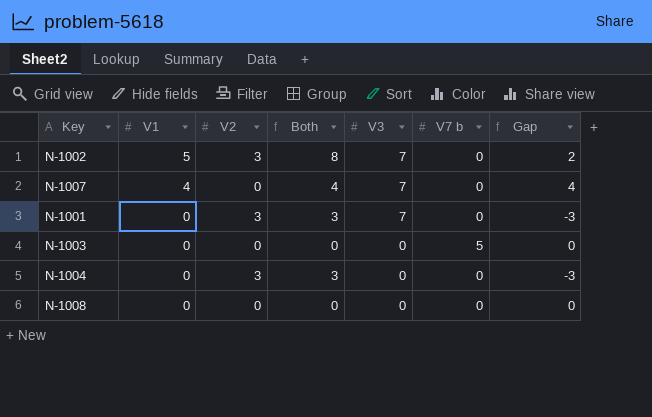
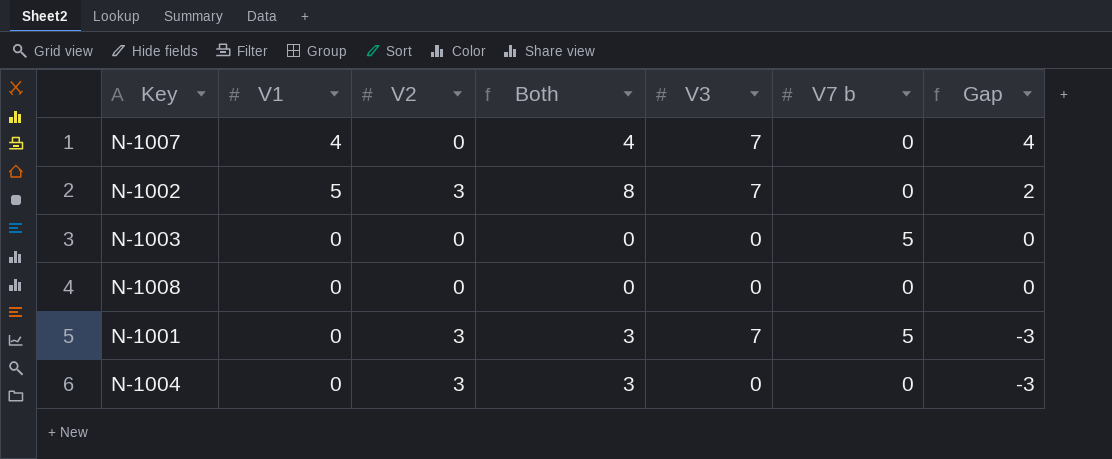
row order: V1 descending -> Gap descending
N-1001 | V7 b: 0 -> 5

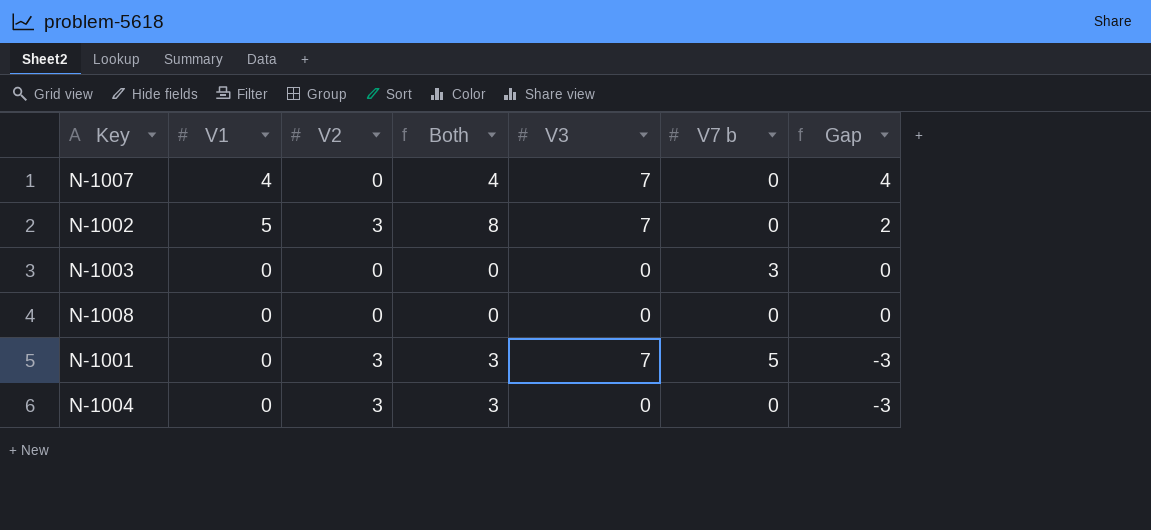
N-1003 | V7 b: 5 -> 3

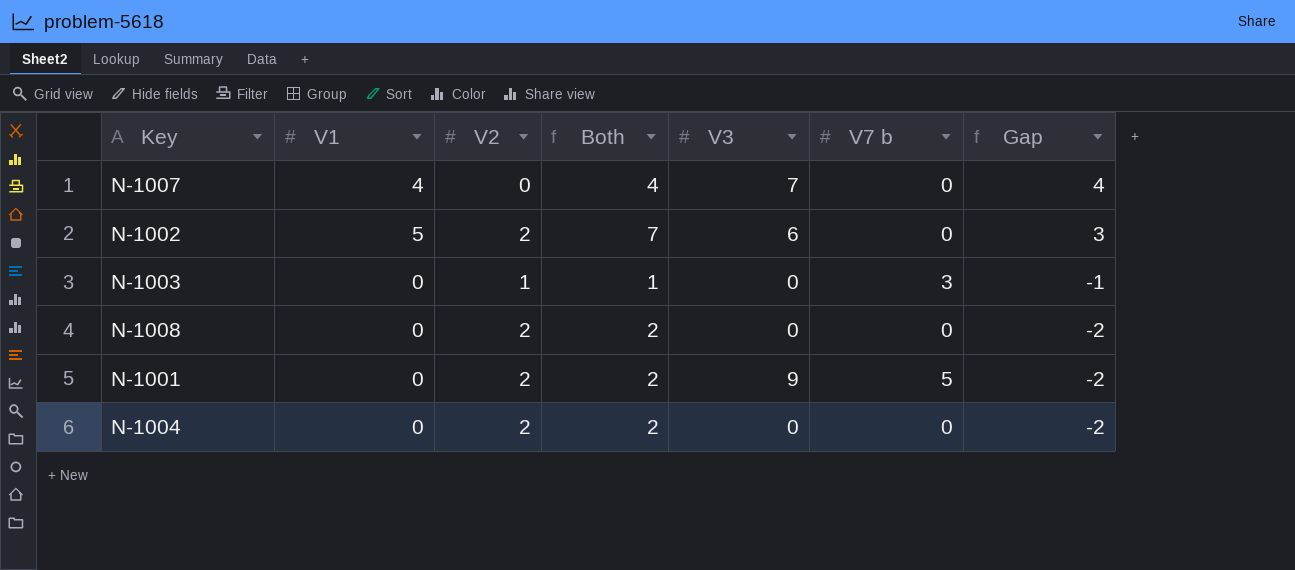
N-1002 | V2: 3 -> 2
N-1002 | Both: 8 -> 7
N-1002 | V3: 7 -> 6
N-1002 | Gap: 2 -> 3
N-1003 | V2: 0 -> 1
N-1003 | Both: 0 -> 1
N-1003 | Gap: 0 -> -1
N-1008 | V2: 0 -> 2
N-1008 | Both: 0 -> 2
N-1008 | Gap: 0 -> -2
N-1001 | V2: 3 -> 2
N-1001 | Both: 3 -> 2
N-1001 | V3: 7 -> 9
N-1001 | Gap: -3 -> -2
N-1004 | V2: 3 -> 2
N-1004 | Both: 3 -> 2
N-1004 | Gap: -3 -> -2

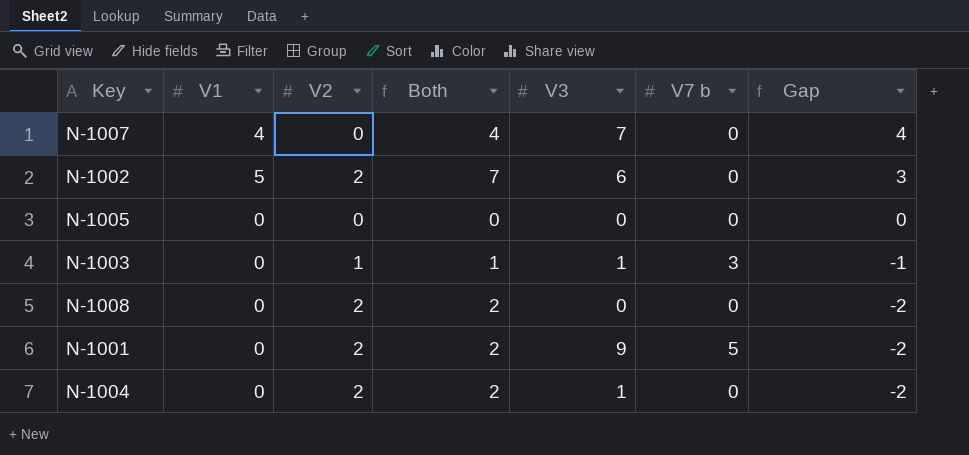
row N-1005: none -> 0 | 0 | 0 | 0 | 0 | 0
N-1003 | V3: 0 -> 1
N-1004 | V3: 0 -> 1

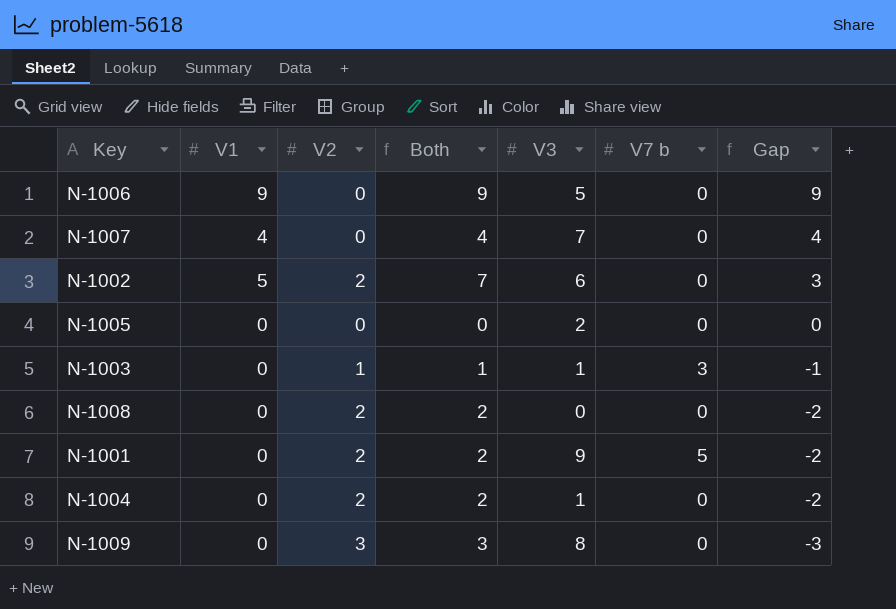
row N-1006: none -> 9 | 0 | 9 | 5 | 0 | 9
N-1005 | V3: 0 -> 2
row N-1009: none -> 0 | 3 | 3 | 8 | 0 | -3

